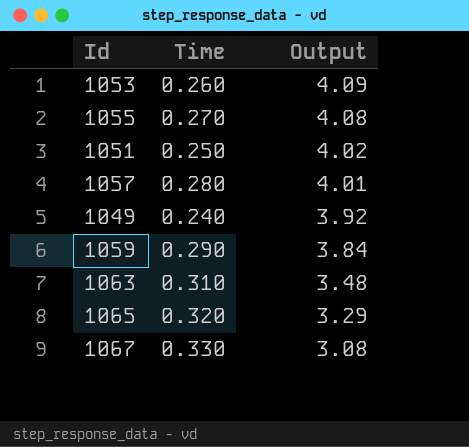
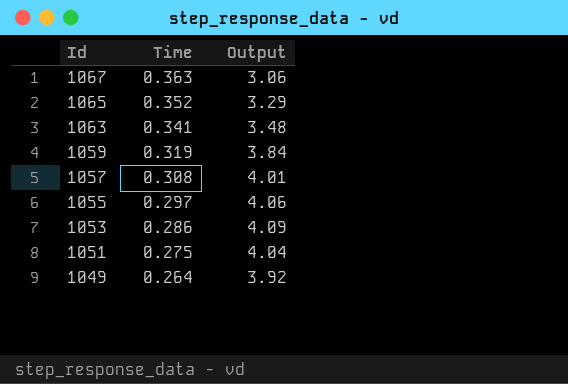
row order: Output descending -> Id descending
1067 | Time: 0.330 -> 0.363
1067 | Output: 3.08 -> 3.06
1065 | Time: 0.320 -> 0.352
1063 | Time: 0.310 -> 0.341
1059 | Time: 0.290 -> 0.319
1057 | Time: 0.280 -> 0.308
1055 | Time: 0.270 -> 0.297
1055 | Output: 4.08 -> 4.06
1053 | Time: 0.260 -> 0.286
1051 | Time: 0.250 -> 0.275
1051 | Output: 4.02 -> 4.04
1049 | Time: 0.240 -> 0.264

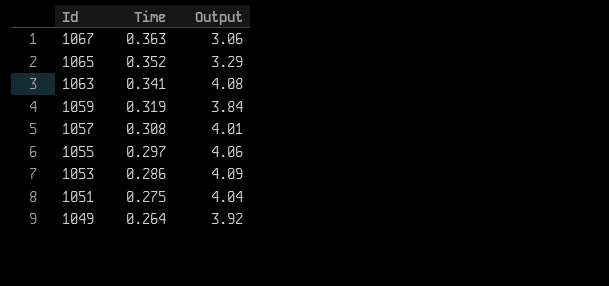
1063 | Output: 3.48 -> 4.08

